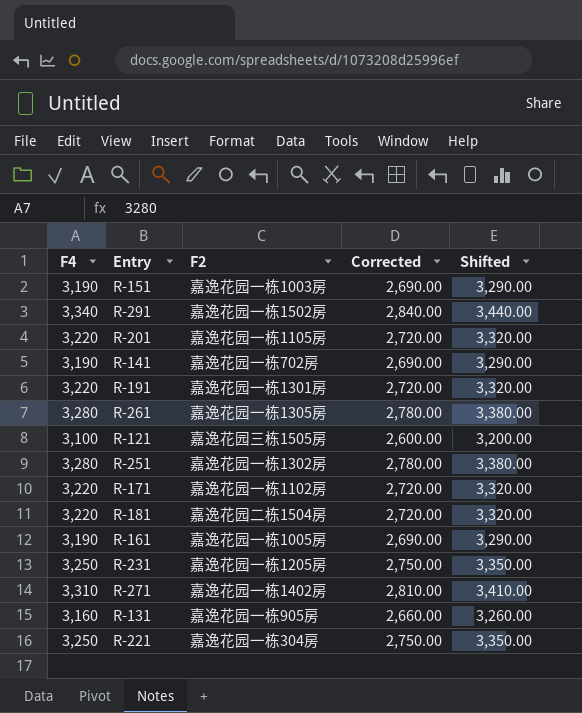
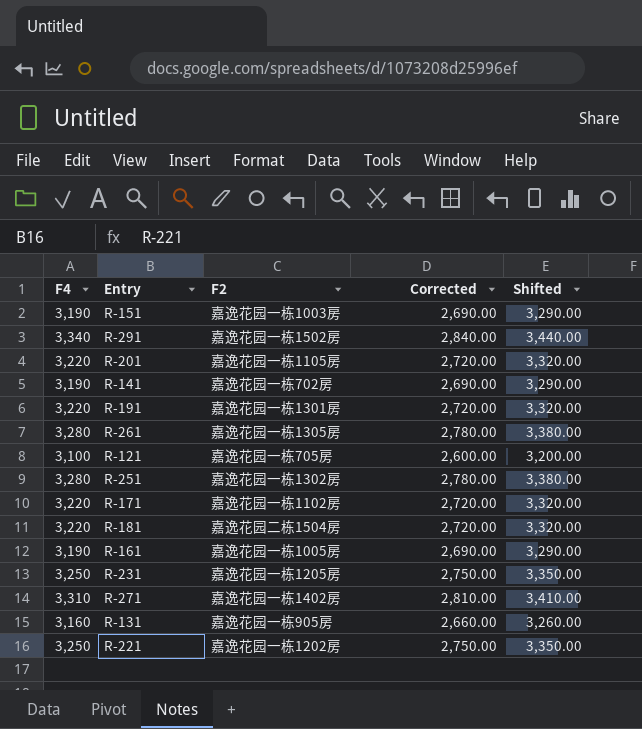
R-121 | F2: 嘉逸花园三栋1505房 -> 嘉逸花园一栋705房
R-221 | F2: 嘉逸花园一栋304房 -> 嘉逸花园一栋1202房

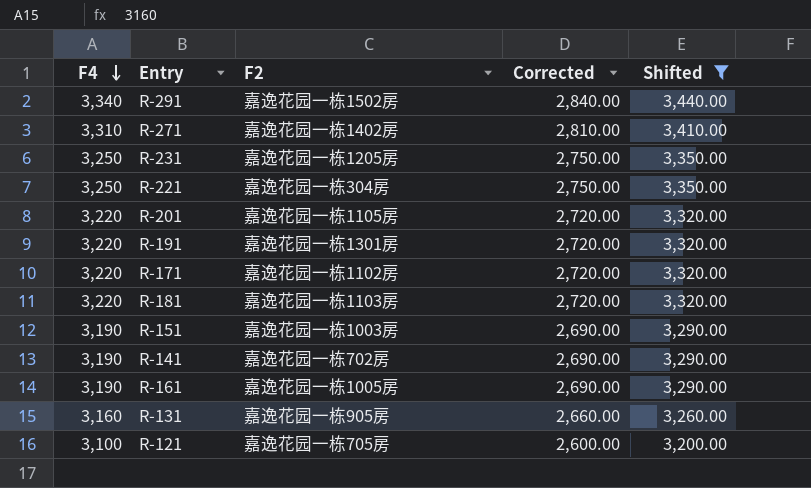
filter: none -> Shifted != 3,380.00
row order: none -> F4 descending
R-221 | F2: 嘉逸花园一栋1202房 -> 嘉逸花园一栋304房
R-181 | F2: 嘉逸花园二栋1504房 -> 嘉逸花园一栋1103房

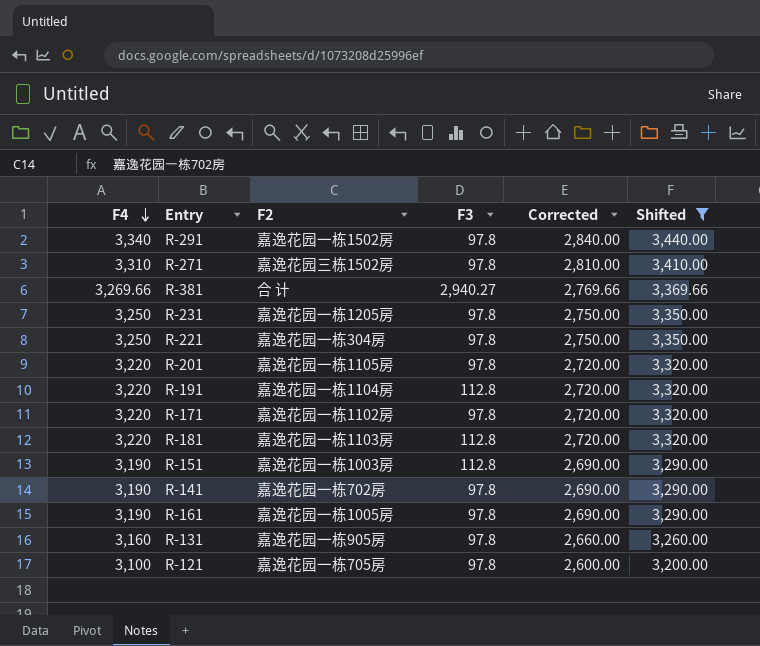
column F3 | position: none -> 4
R-271 | F2: 嘉逸花园一栋1402房 -> 嘉逸花园三栋1502房
row R-381: none -> 3,269.66 | 合 计 | 2,940.27 | 2,769.66 | 3,369.66
R-191 | F2: 嘉逸花园一栋1301房 -> 嘉逸花园一栋1104房

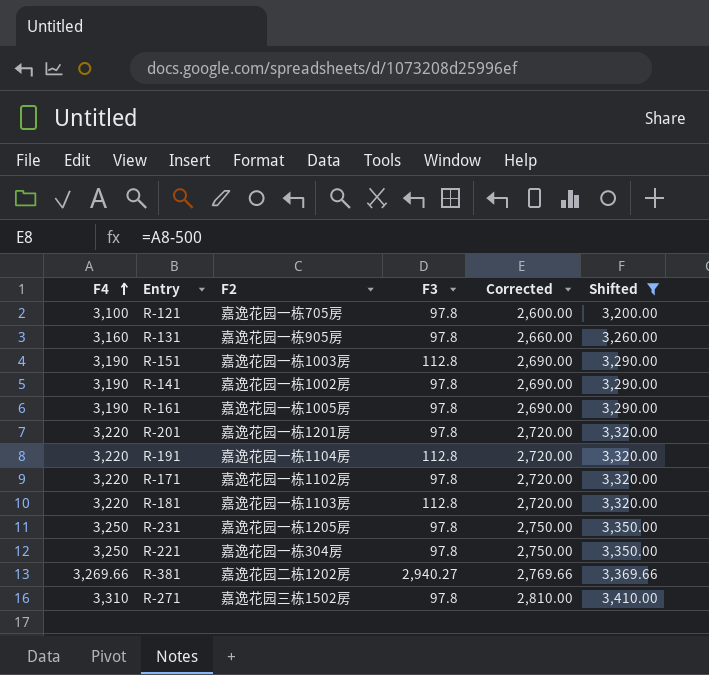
row order: F4 descending -> F4 ascending
row R-291: 3,340 | 嘉逸花园一栋1502房 | 97.8 | 2,840.00 | 3,440.00 -> none
R-141 | F2: 嘉逸花园一栋702房 -> 嘉逸花园一栋1002房
R-201 | F2: 嘉逸花园一栋1105房 -> 嘉逸花园一栋1201房
R-381 | F2: 合 计 -> 嘉逸花园二栋1202房

